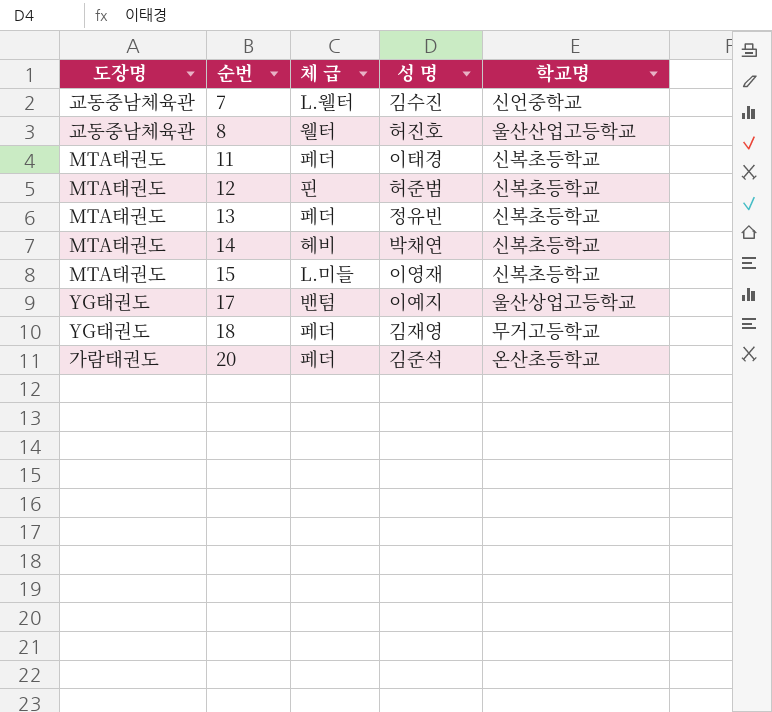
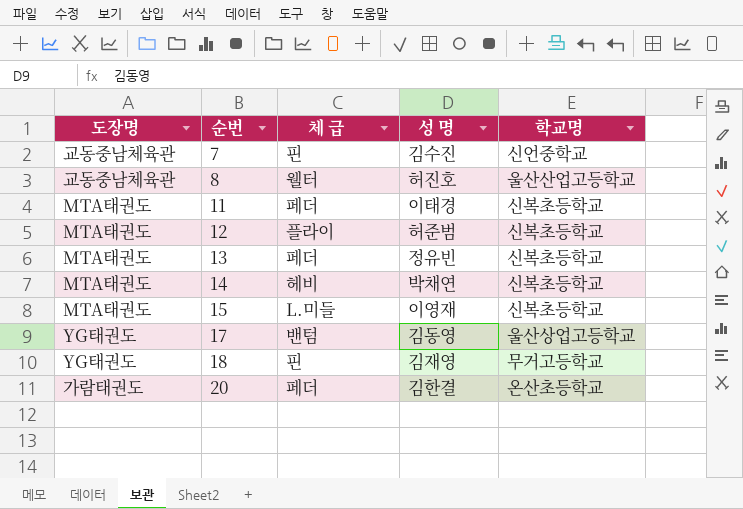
7 | 체 급: L.웰터 -> 핀
12 | 체 급: 핀 -> 플라이
17 | 성 명: 이예지 -> 김동영
18 | 체 급: 페더 -> 핀
20 | 성 명: 김준석 -> 김한결

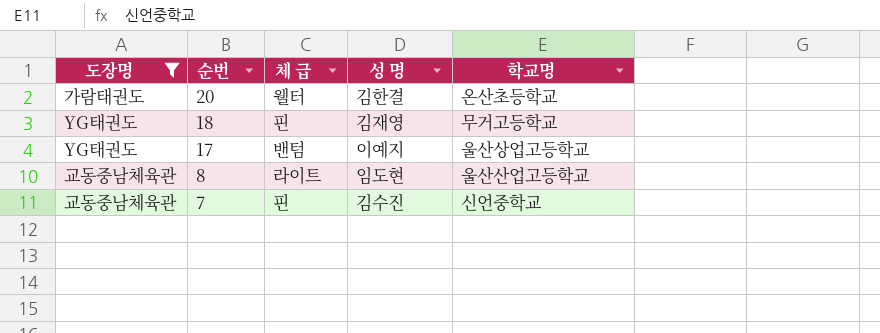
filter: none -> 도장명 != MTA태권도
row order: 순번 ascending -> 순번 descending
20 | 체 급: 페더 -> 웰터
17 | 성 명: 김동영 -> 이예지
8 | 체 급: 웰터 -> 라이트
8 | 성 명: 허진호 -> 임도현

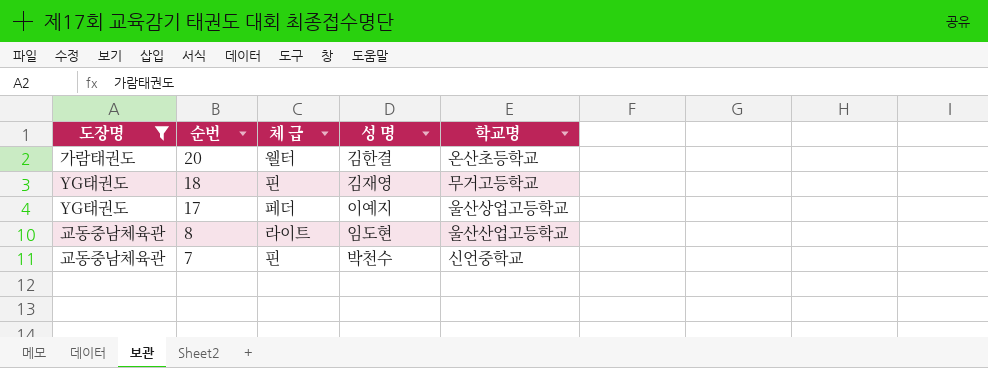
17 | 체 급: 밴텀 -> 페더
7 | 성 명: 김수진 -> 박천수

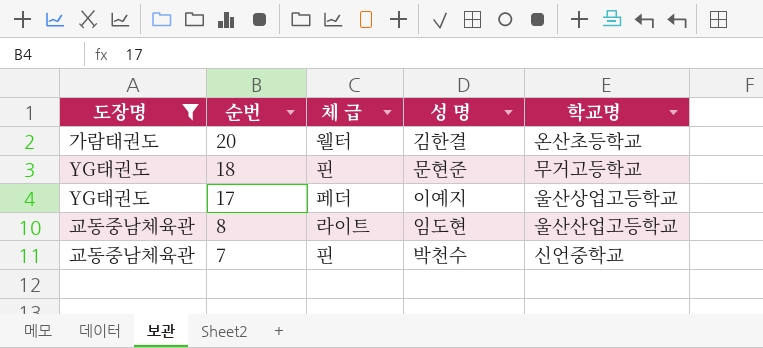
18 | 성 명: 김재영 -> 문현준

